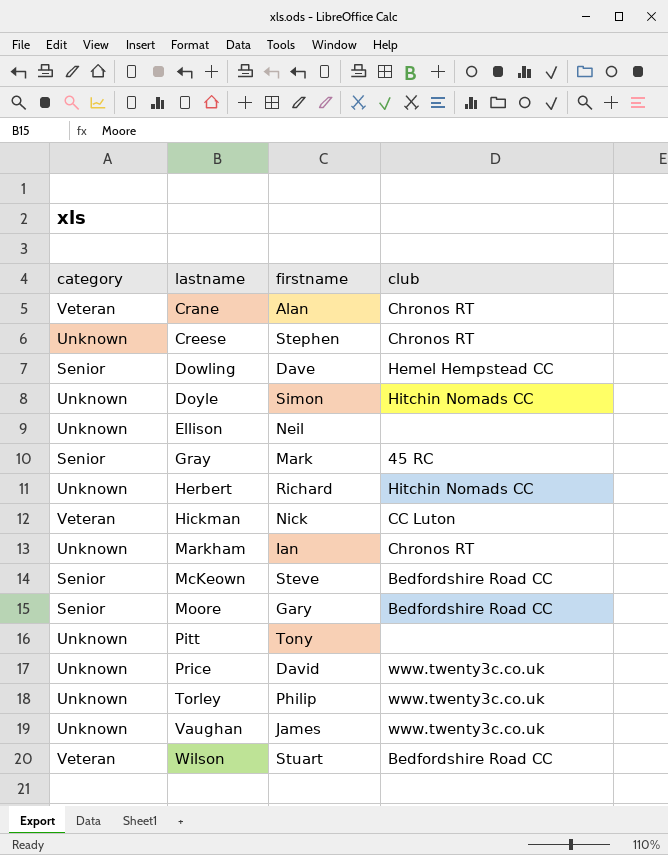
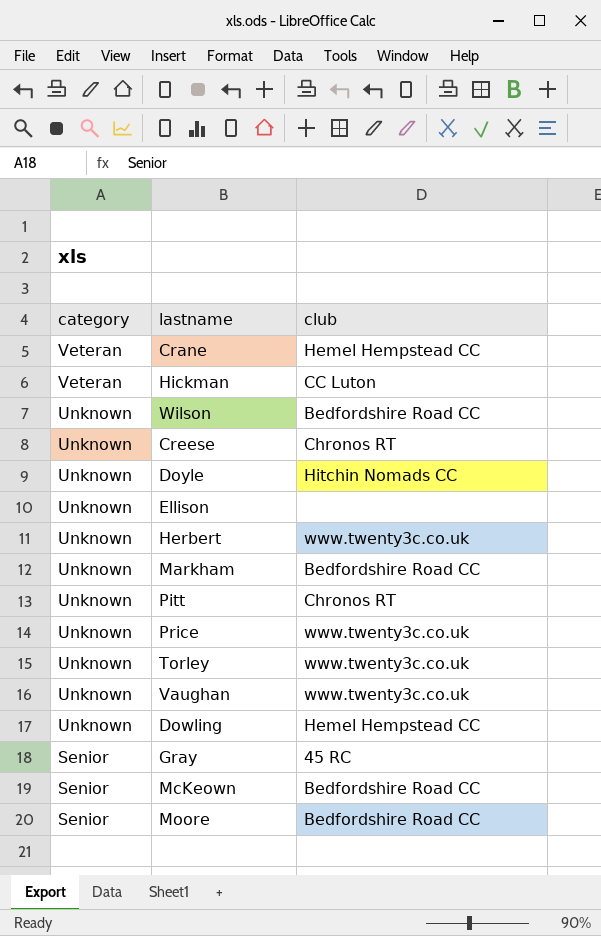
row order: lastname ascending -> category descending
column firstname | position: 3 -> none
Crane | club: Chronos RT -> Hemel Hempstead CC
Wilson | category: Veteran -> Unknown
Herbert | club: Hitchin Nomads CC -> www.twenty3c.co.uk
Markham | club: Chronos RT -> Bedfordshire Road CC
Pitt | club: none -> Chronos RT
Dowling | category: Senior -> Unknown

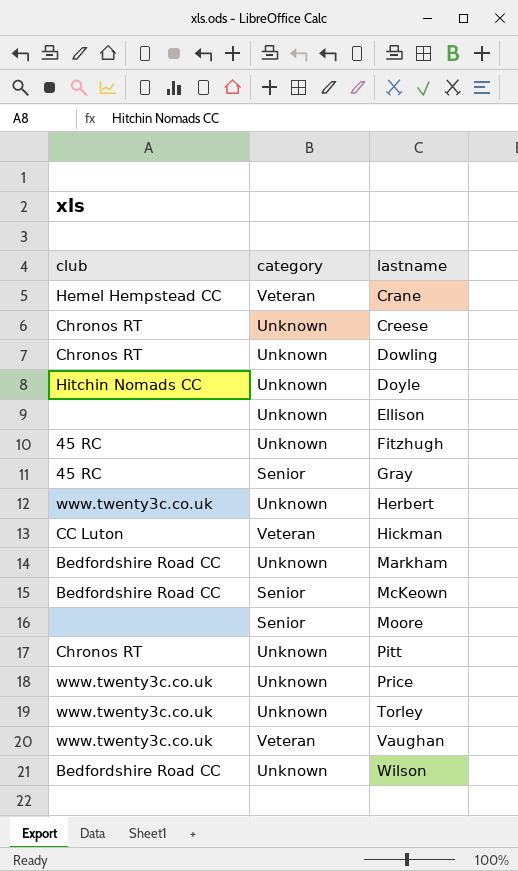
row order: category descending -> lastname ascending
column club | position: 3 -> 1
Dowling | club: Hemel Hempstead CC -> Chronos RT
row Fitzhugh: none -> 45 RC | Unknown
Moore | club: Bedfordshire Road CC -> none
Vaughan | category: Unknown -> Veteran

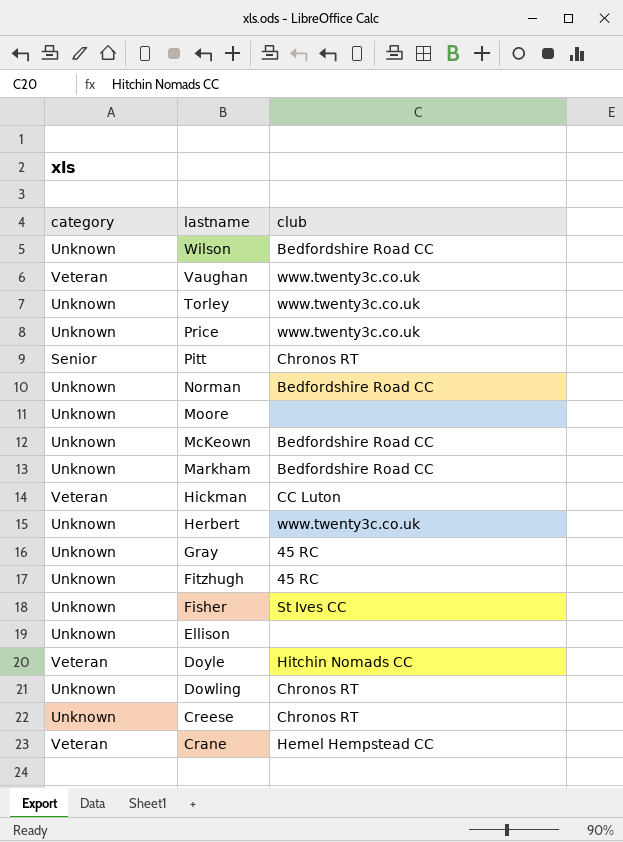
row order: lastname ascending -> lastname descending
column club | position: 1 -> 3
Pitt | category: Unknown -> Senior
row Norman: none -> Unknown | Bedfordshire Road CC
Moore | category: Senior -> Unknown
McKeown | category: Senior -> Unknown
Gray | category: Senior -> Unknown
row Fisher: none -> Unknown | St Ives CC
Doyle | category: Unknown -> Veteran

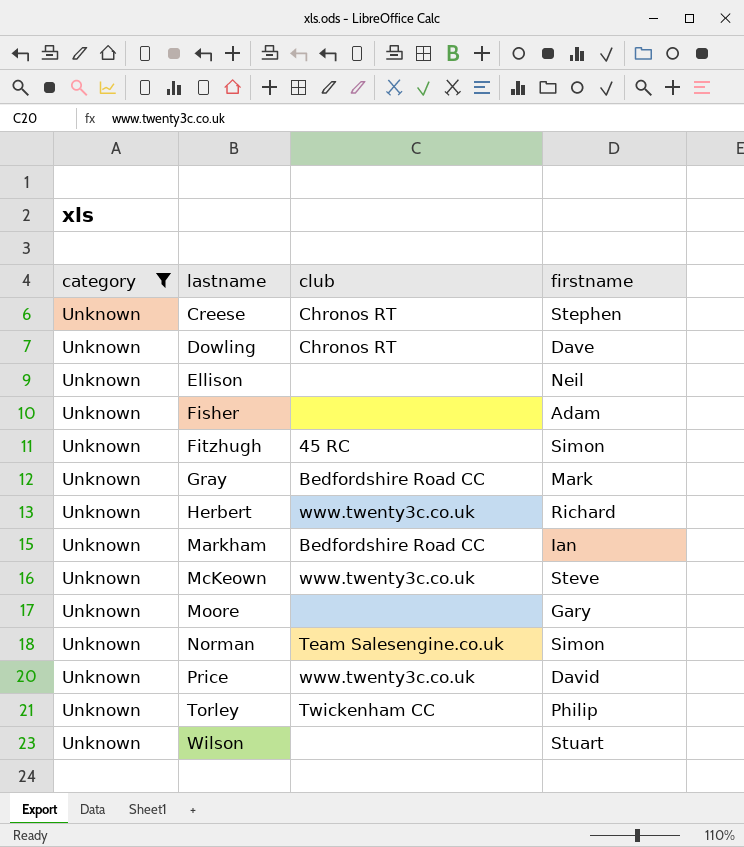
filter: none -> category = Unknown
row order: lastname descending -> lastname ascending
column firstname | position: none -> 4
Fisher | club: St Ives CC -> none
Gray | club: 45 RC -> Bedfordshire Road CC
McKeown | club: Bedfordshire Road CC -> www.twenty3c.co.uk
Norman | club: Bedfordshire Road CC -> Team Salesengine.co.uk
Torley | club: www.twenty3c.co.uk -> Twickenham CC
Wilson | club: Bedfordshire Road CC -> none

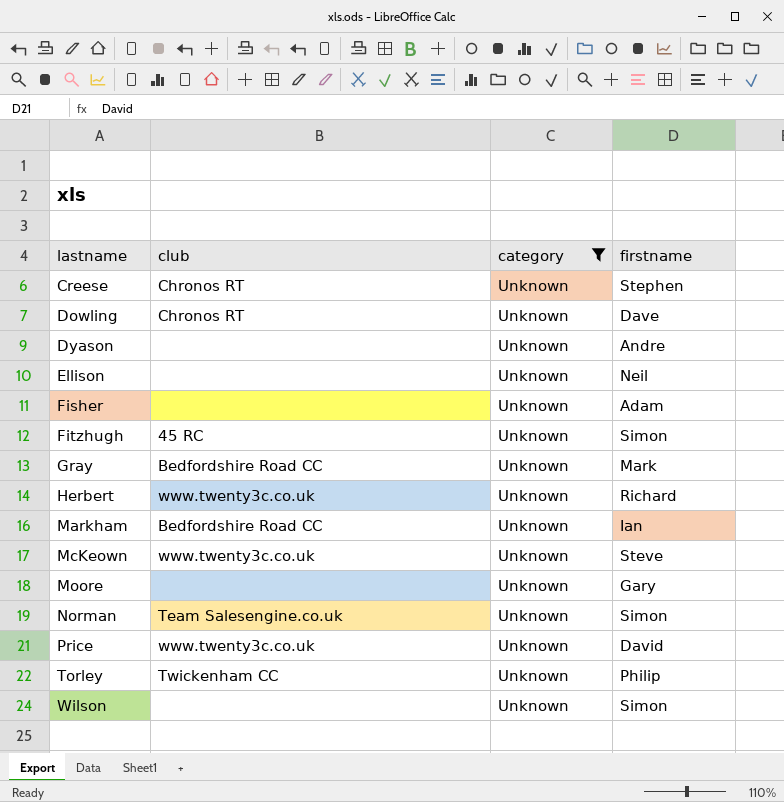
column category | position: 1 -> 3
row Dyason: none -> none | Unknown | Andre
Wilson | firstname: Stuart -> Simon

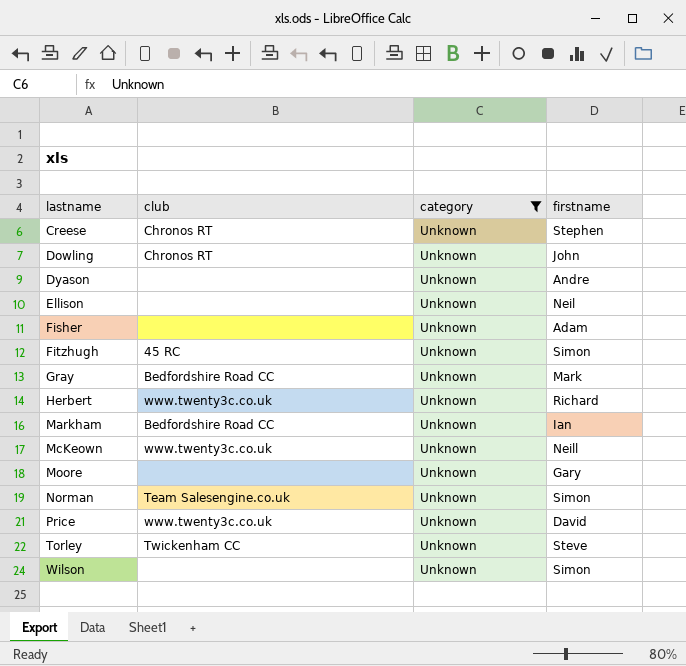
Dowling | firstname: Dave -> John
McKeown | firstname: Steve -> Neill
Torley | firstname: Philip -> Steve

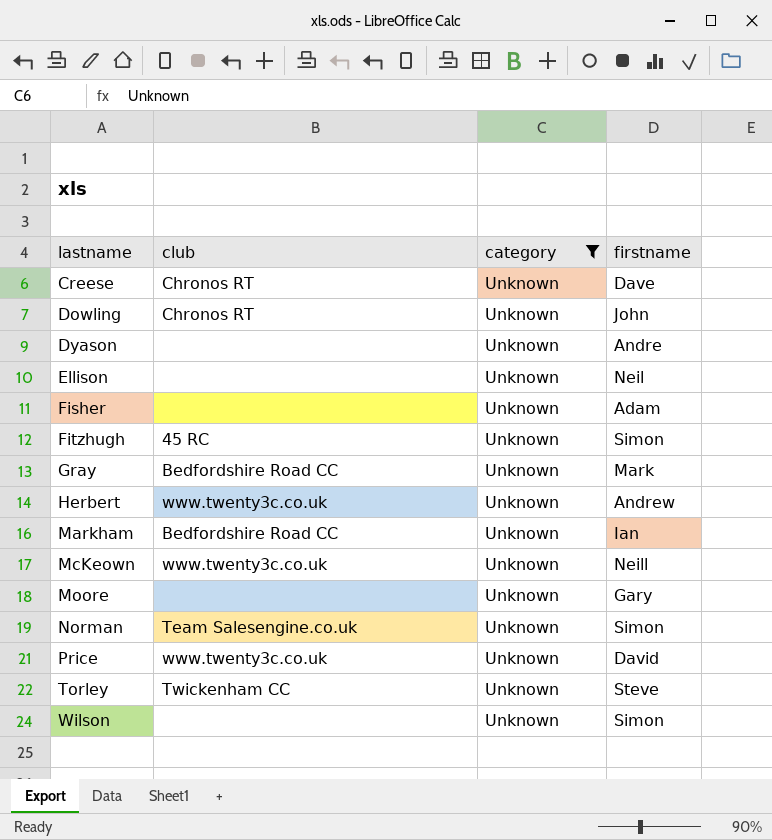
Creese | firstname: Stephen -> Dave
Herbert | firstname: Richard -> Andrew

